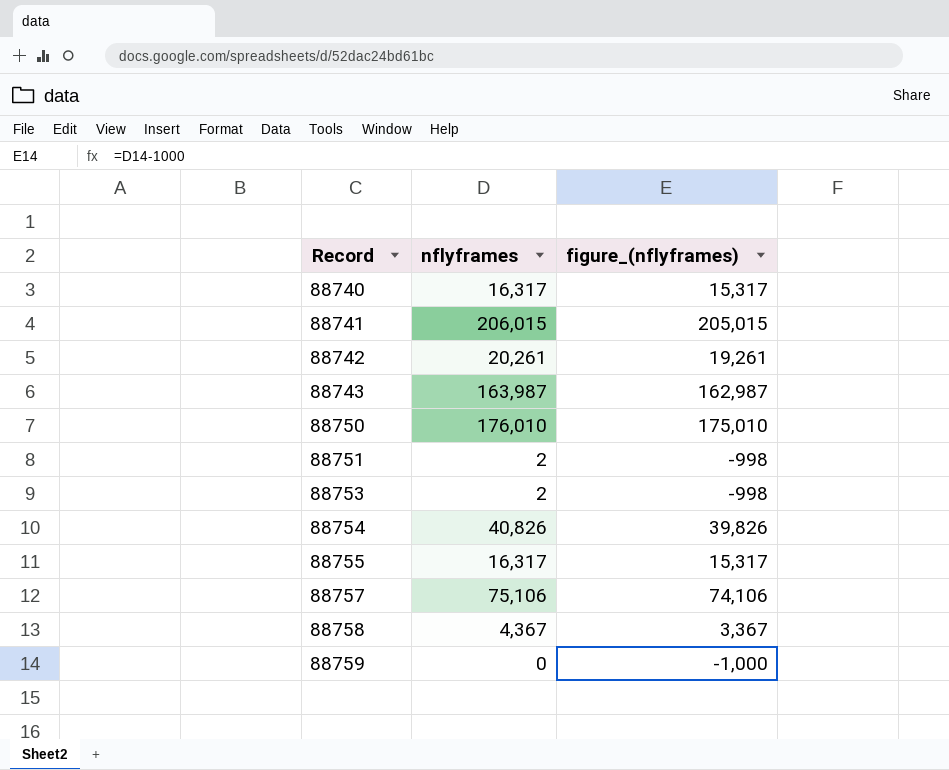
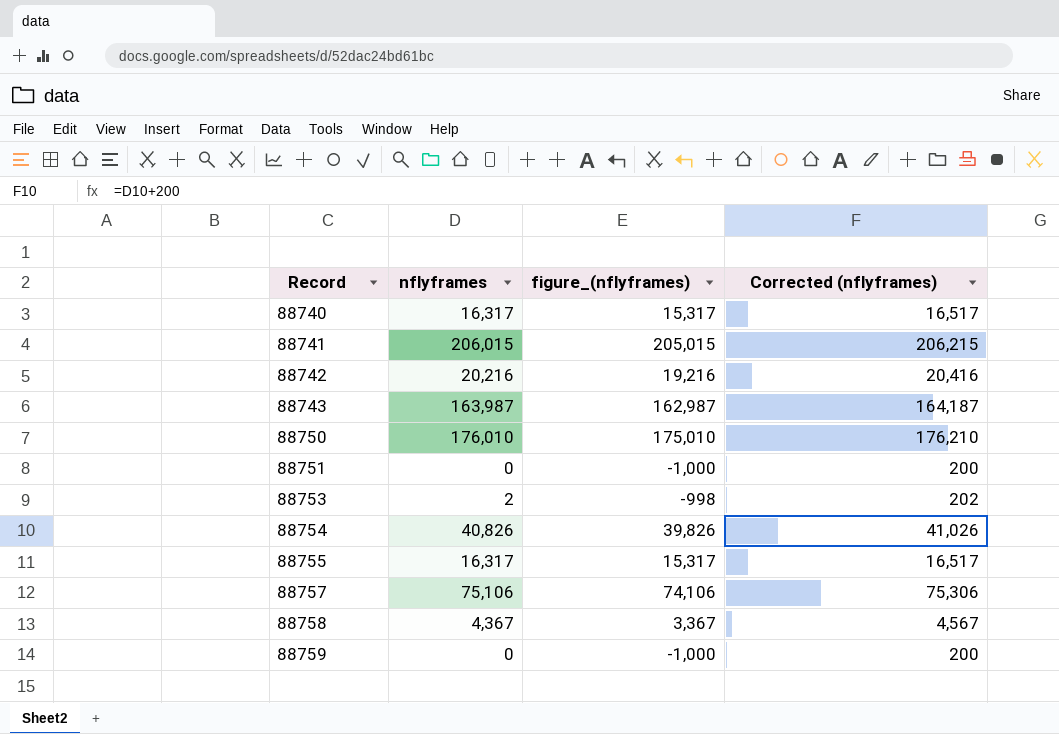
column Corrected (nflyframes) | formula: none -> [nflyframes] + 200
88742 | nflyframes: 20,261 -> 20,216
88742 | figure_(nflyframes): 19,261 -> 19,216
88751 | nflyframes: 2 -> 0
88751 | figure_(nflyframes): -998 -> -1,000

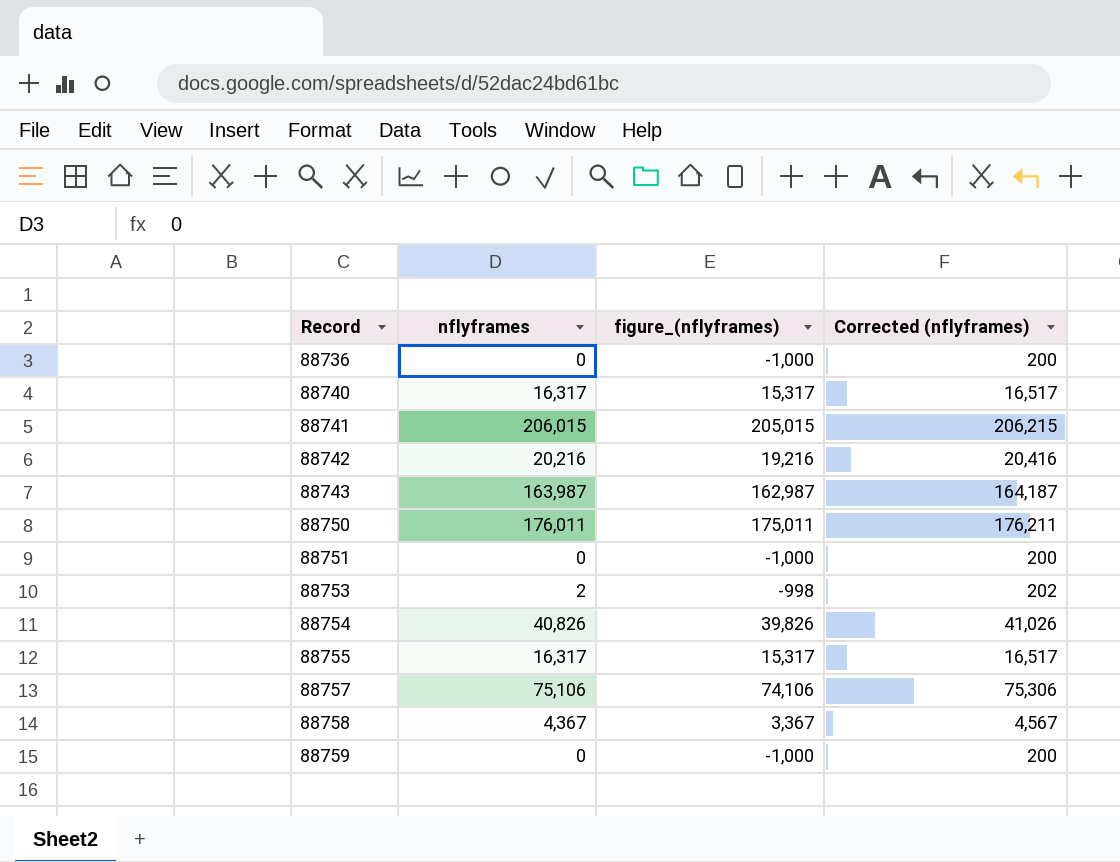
row 88736: none -> 0 | -1,000 | 200
88750 | nflyframes: 176,010 -> 176,011
88750 | figure_(nflyframes): 175,010 -> 175,011
88750 | Corrected (nflyframes): 176,210 -> 176,211

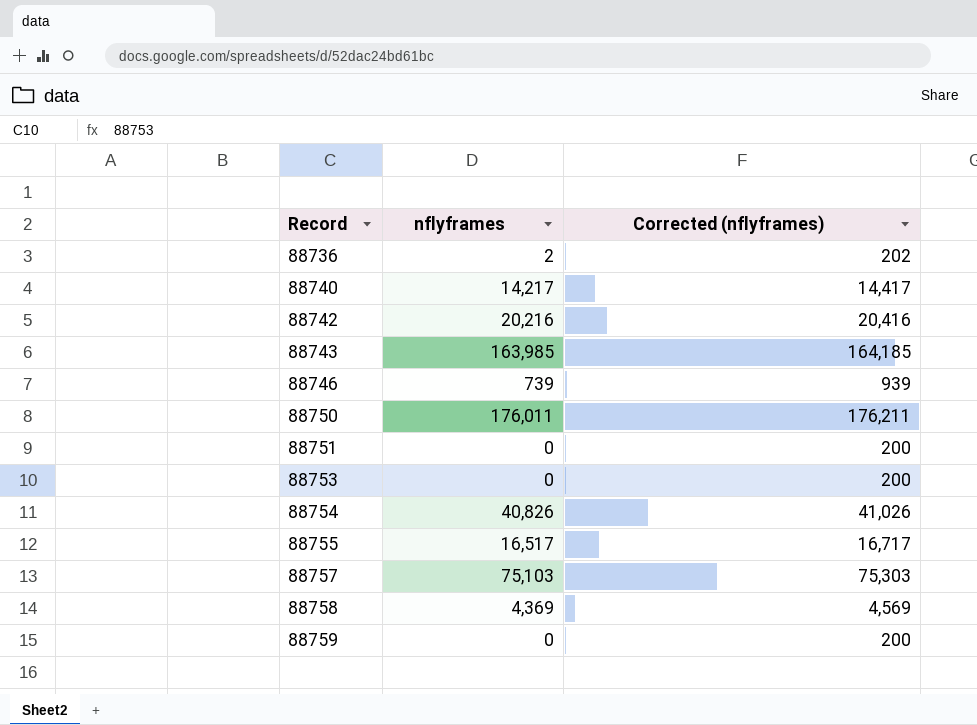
column figure_(nflyframes) | formula: [nflyframes] - 1000 -> none
row 88741: 206,015 | 205,015 | 206,215 -> none
88736 | nflyframes: 0 -> 2
88736 | Corrected (nflyframes): 200 -> 202
88740 | nflyframes: 16,317 -> 14,217
88740 | Corrected (nflyframes): 16,517 -> 14,417
88743 | nflyframes: 163,987 -> 163,985
88743 | Corrected (nflyframes): 164,187 -> 164,185
row 88746: none -> 739 | 939
88753 | nflyframes: 2 -> 0
88753 | Corrected (nflyframes): 202 -> 200
88755 | nflyframes: 16,317 -> 16,517
88755 | Corrected (nflyframes): 16,517 -> 16,717
88757 | nflyframes: 75,106 -> 75,103
88757 | Corrected (nflyframes): 75,306 -> 75,303
88758 | nflyframes: 4,367 -> 4,369
88758 | Corrected (nflyframes): 4,567 -> 4,569

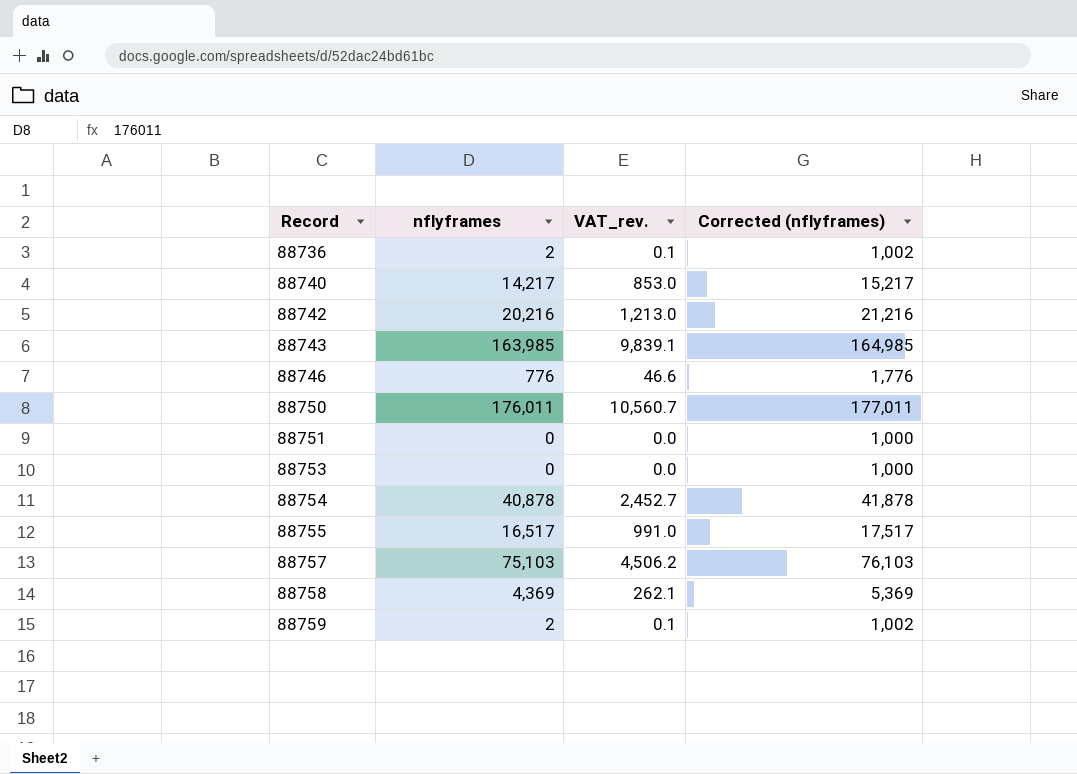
column VAT_rev. | formula: none -> [nflyframes] * 0.06
column Corrected (nflyframes) | formula: [nflyframes] + 200 -> [nflyframes] + 1000
88746 | nflyframes: 739 -> 776
88754 | nflyframes: 40,826 -> 40,878
88759 | nflyframes: 0 -> 2

